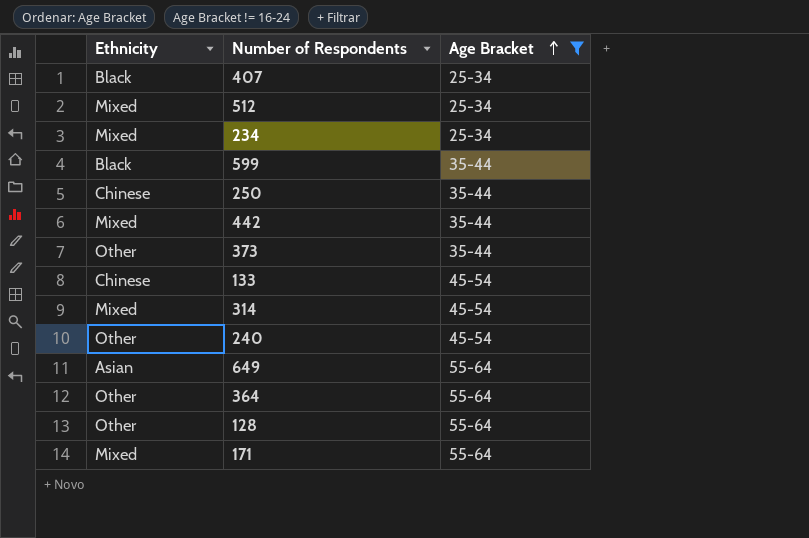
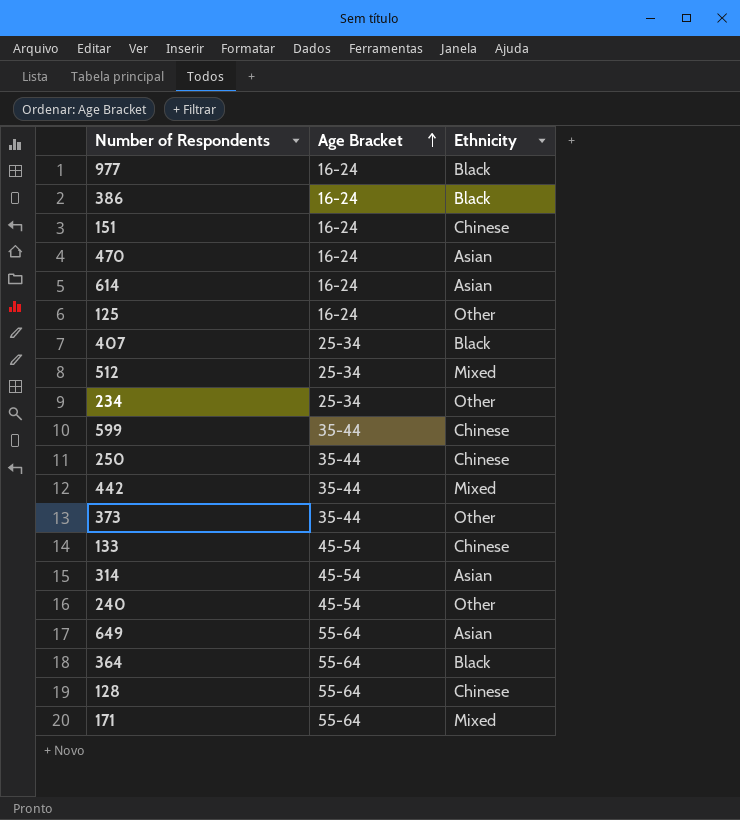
filter: Age Bracket != 16-24 -> none
column Ethnicity | position: 1 -> 3
234 | Ethnicity: Mixed -> Other
599 | Ethnicity: Black -> Chinese
314 | Ethnicity: Mixed -> Asian
364 | Ethnicity: Other -> Black
128 | Ethnicity: Other -> Chinese

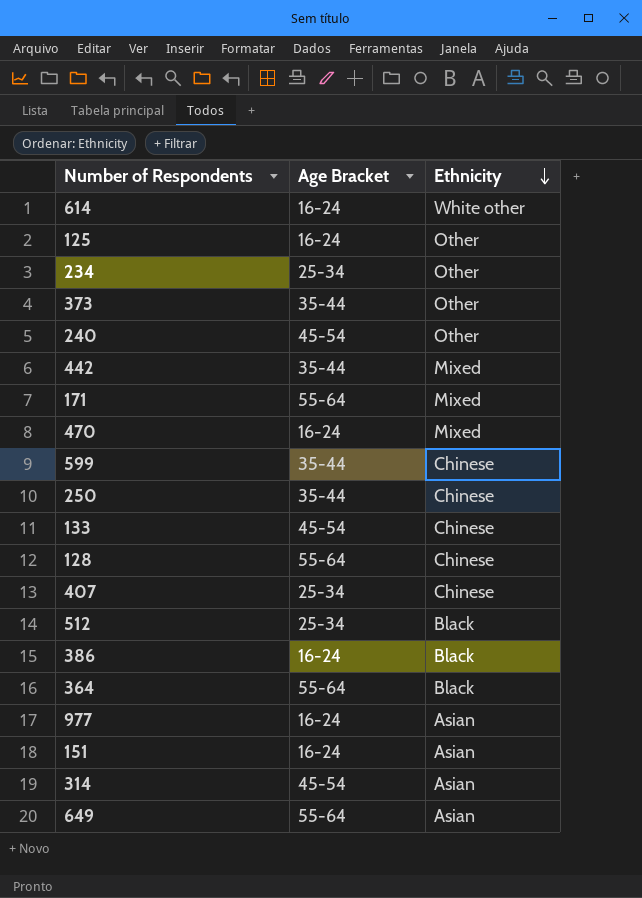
row order: Age Bracket ascending -> Ethnicity descending
614 | Ethnicity: Asian -> White other
470 | Ethnicity: Asian -> Mixed
407 | Ethnicity: Black -> Chinese
512 | Ethnicity: Mixed -> Black
977 | Ethnicity: Black -> Asian
151 | Ethnicity: Chinese -> Asian

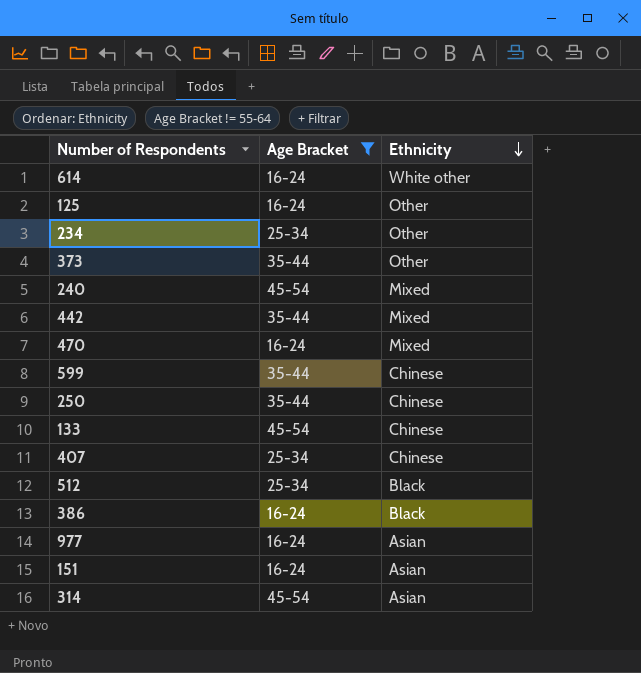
filter: none -> Age Bracket != 55-64
240 | Ethnicity: Other -> Mixed

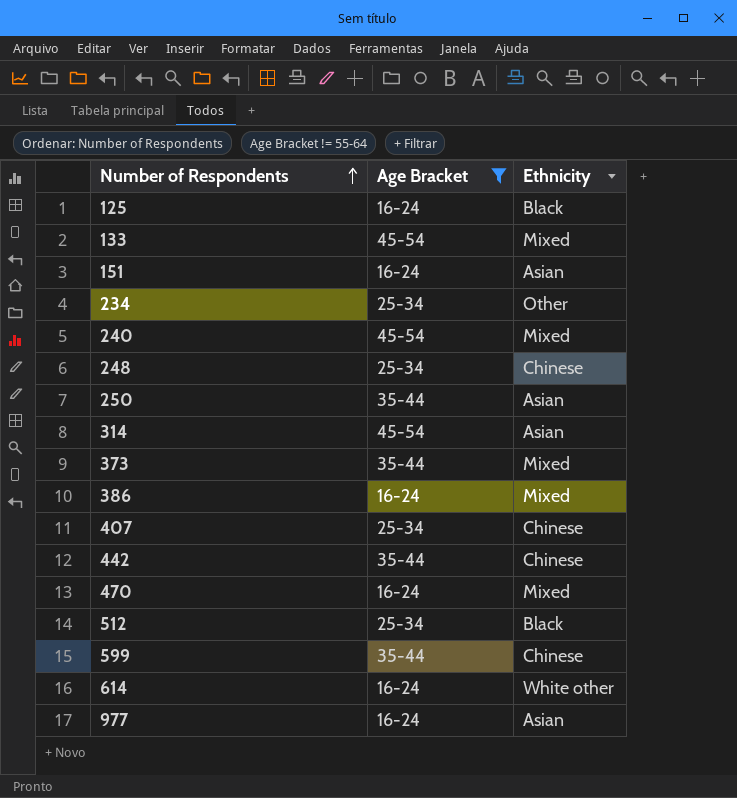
row order: Ethnicity descending -> Number of Respondents ascending
125 | Ethnicity: Other -> Black
133 | Ethnicity: Chinese -> Mixed
row 248: none -> 25-34 | Chinese
250 | Ethnicity: Chinese -> Asian
373 | Ethnicity: Other -> Mixed
386 | Ethnicity: Black -> Mixed
442 | Ethnicity: Mixed -> Chinese

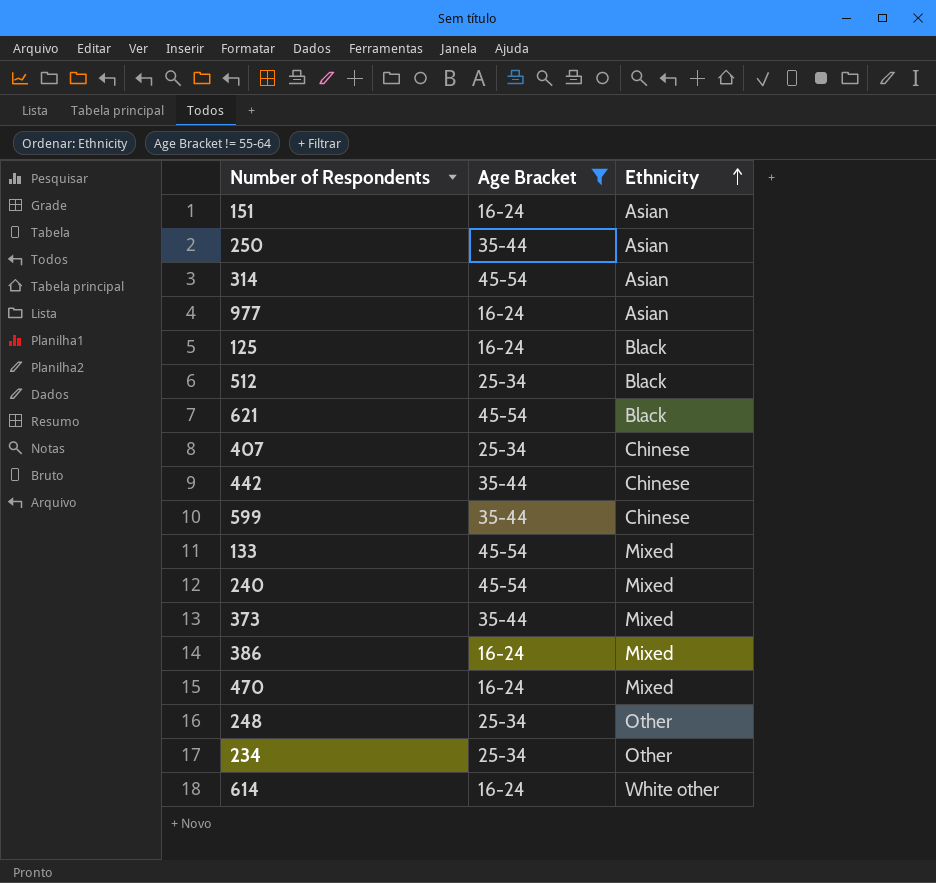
row order: Number of Respondents ascending -> Ethnicity ascending
row 621: none -> 45-54 | Black
248 | Ethnicity: Chinese -> Other

